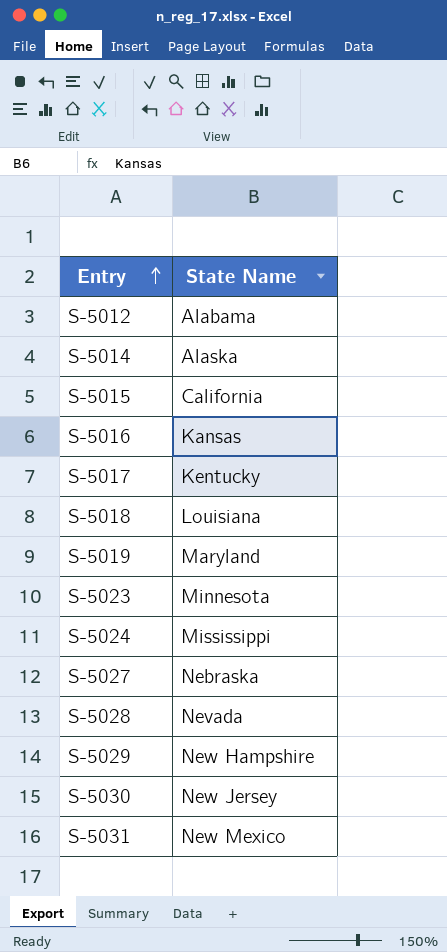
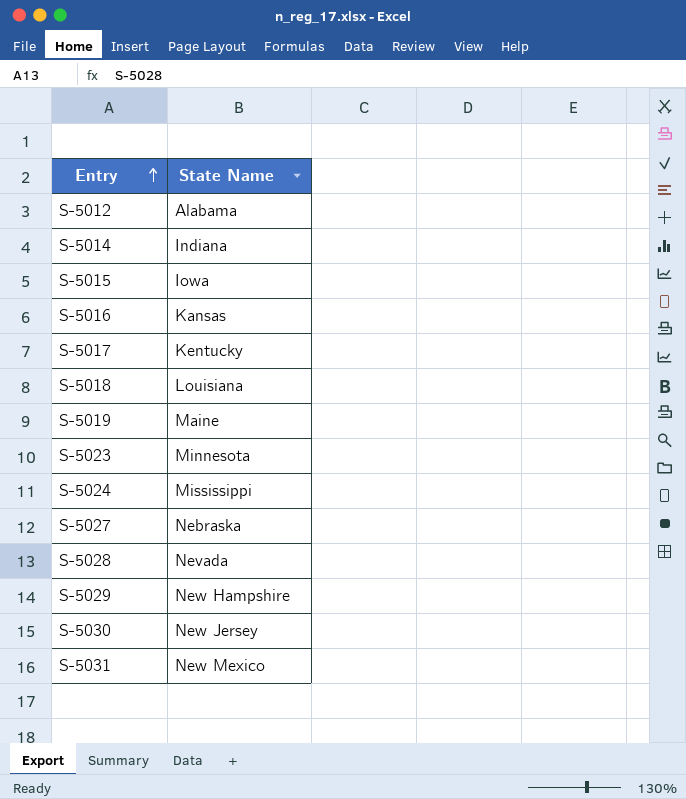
S-5014 | State Name: Alaska -> Indiana
S-5015 | State Name: California -> Iowa
S-5019 | State Name: Maryland -> Maine

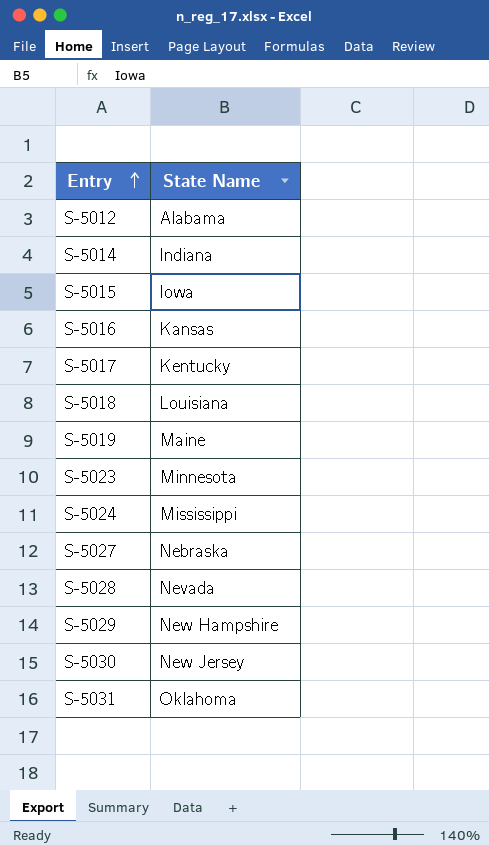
S-5031 | State Name: New Mexico -> Oklahoma

